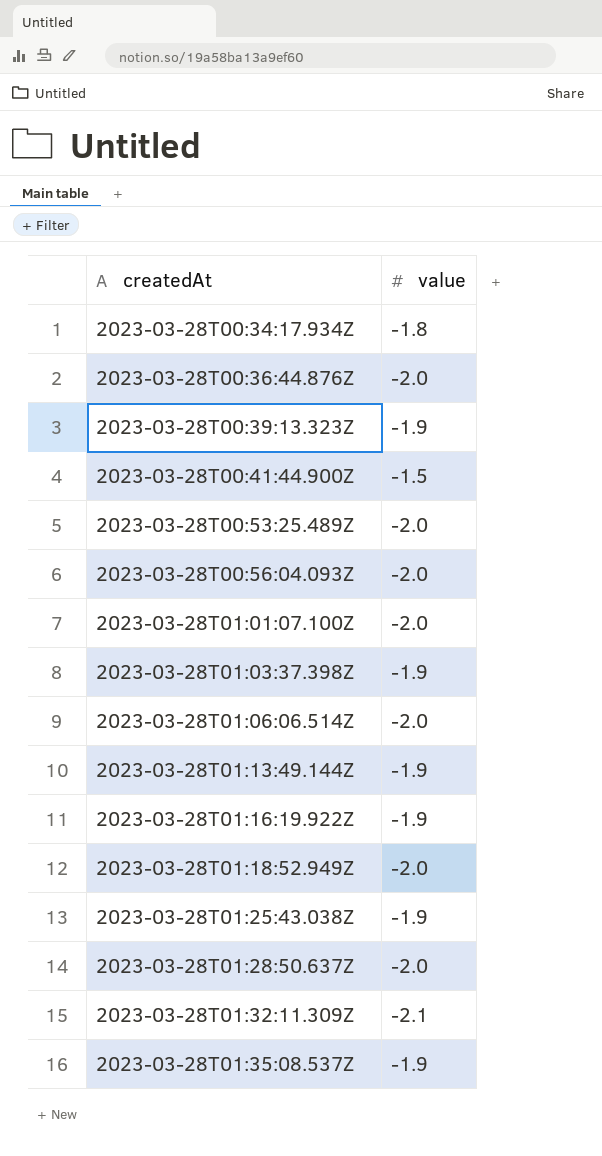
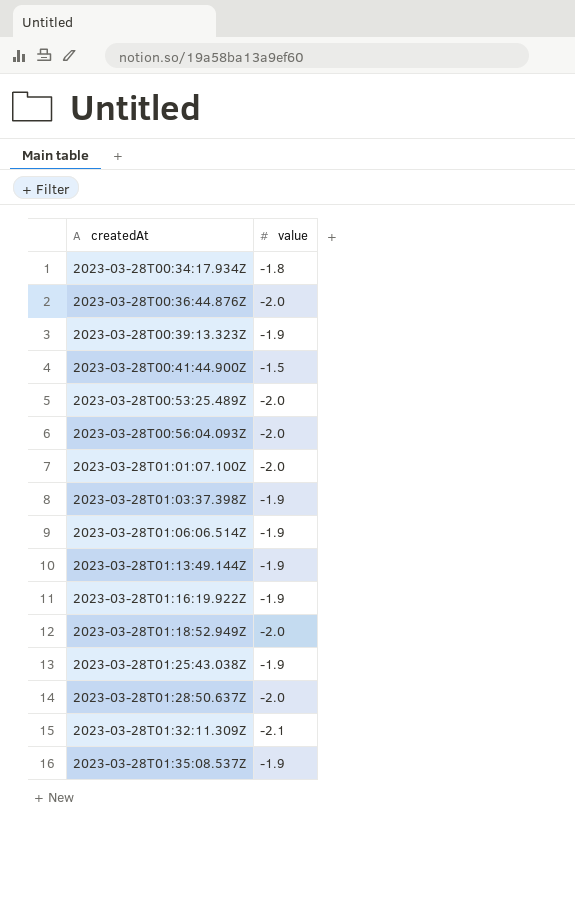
2023-03-28T01:06:06.514Z | value: -2.0 -> -1.9

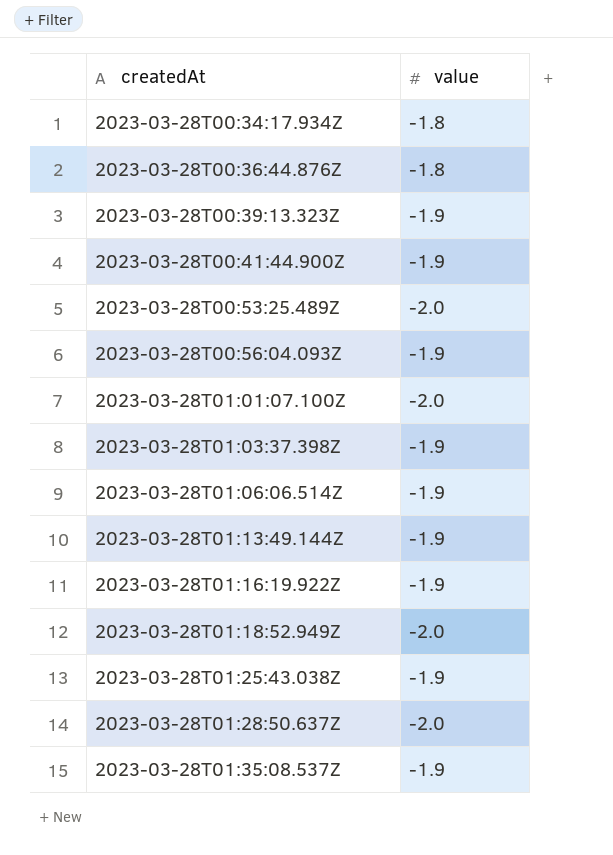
row 2023-03-28T01:32:11.309Z: -2.1 -> none
2023-03-28T00:36:44.876Z | value: -2.0 -> -1.8
2023-03-28T00:41:44.900Z | value: -1.5 -> -1.9
2023-03-28T00:56:04.093Z | value: -2.0 -> -1.9

